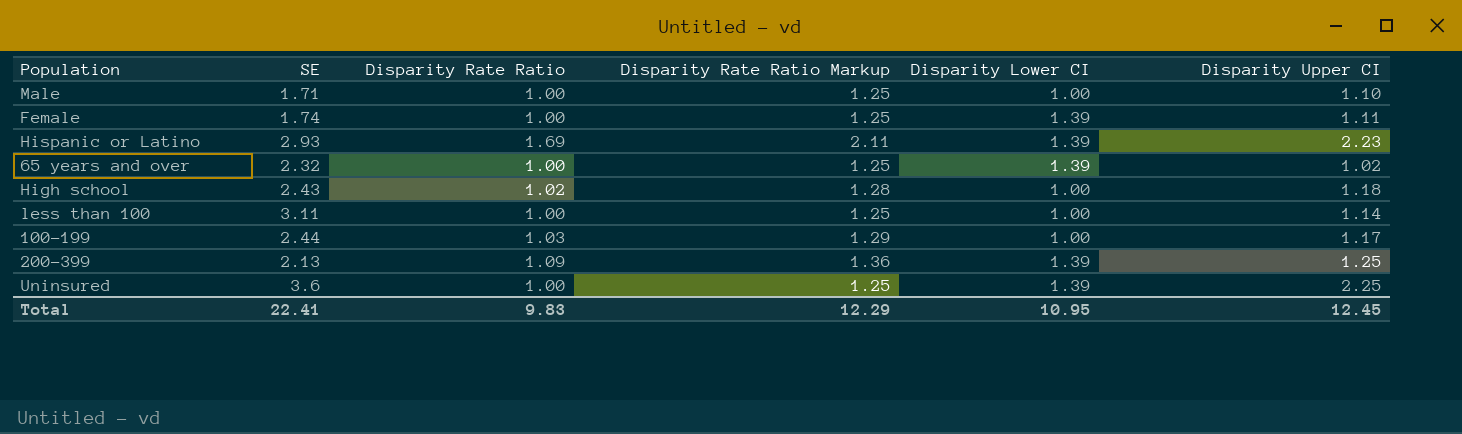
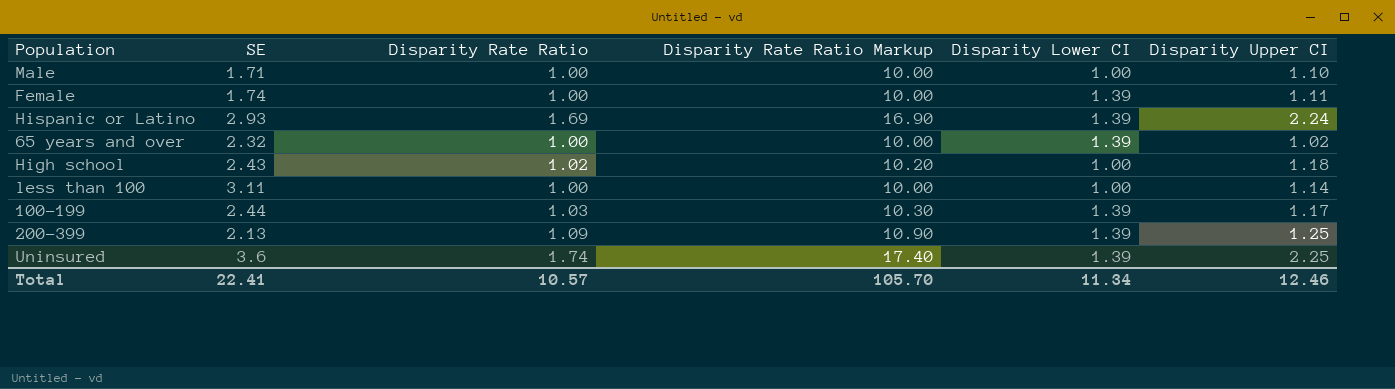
column Disparity Rate Ratio Markup | formula: [Disparity Rate Ratio] * 1.25 -> [Disparity Rate Ratio] * 10
Hispanic or Latino | Disparity Upper CI: 2.23 -> 2.24
100-199 | Disparity Lower CI: 1.00 -> 1.39
Uninsured | Disparity Rate Ratio: 1.00 -> 1.74
Total | Disparity Rate Ratio: 9.83 -> 10.57
Total | Disparity Rate Ratio Markup: 12.29 -> 105.70
Total | Disparity Lower CI: 10.95 -> 11.34
Total | Disparity Upper CI: 12.45 -> 12.46

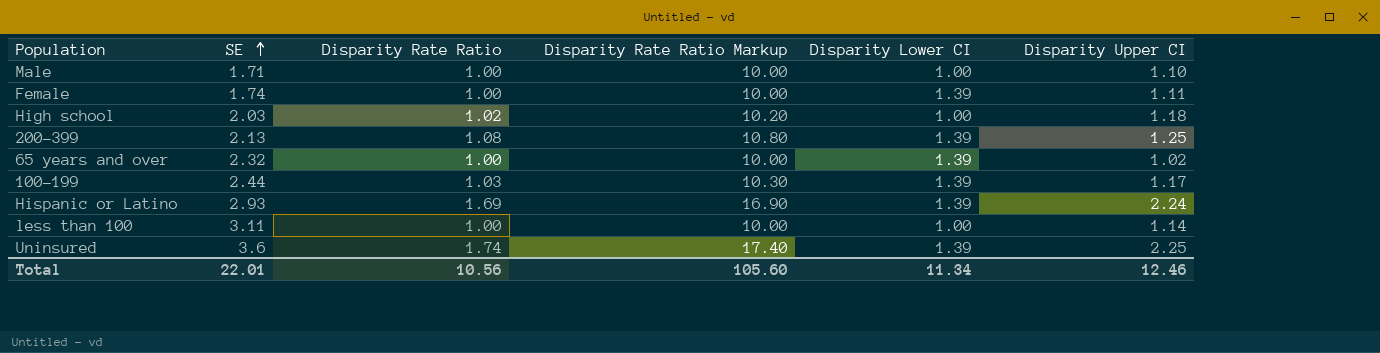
row order: none -> SE ascending
High school | SE: 2.43 -> 2.03
200-399 | Disparity Rate Ratio: 1.09 -> 1.08
200-399 | Disparity Rate Ratio Markup: 10.90 -> 10.80
Total | SE: 22.41 -> 22.01
Total | Disparity Rate Ratio: 10.57 -> 10.56
Total | Disparity Rate Ratio Markup: 105.70 -> 105.60

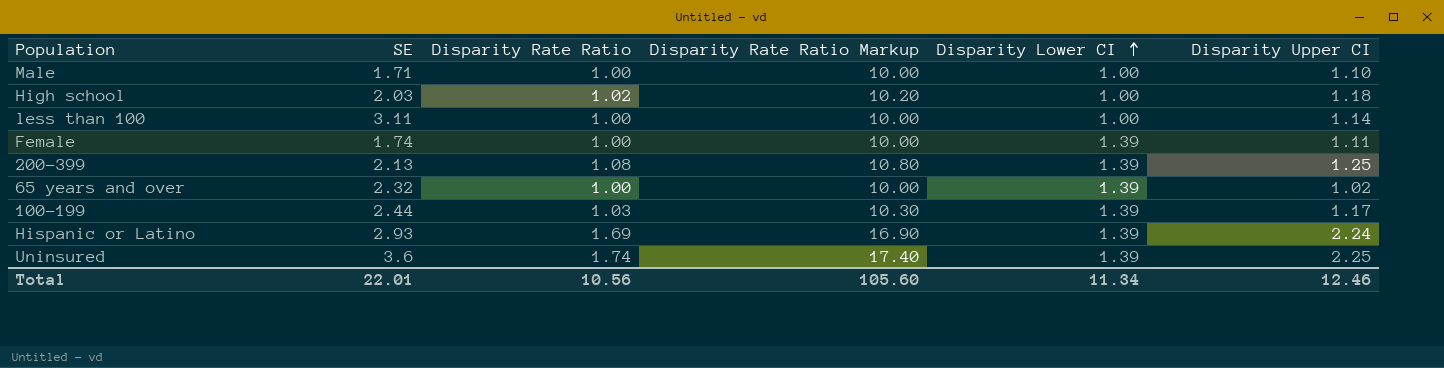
row order: SE ascending -> Disparity Lower CI ascending

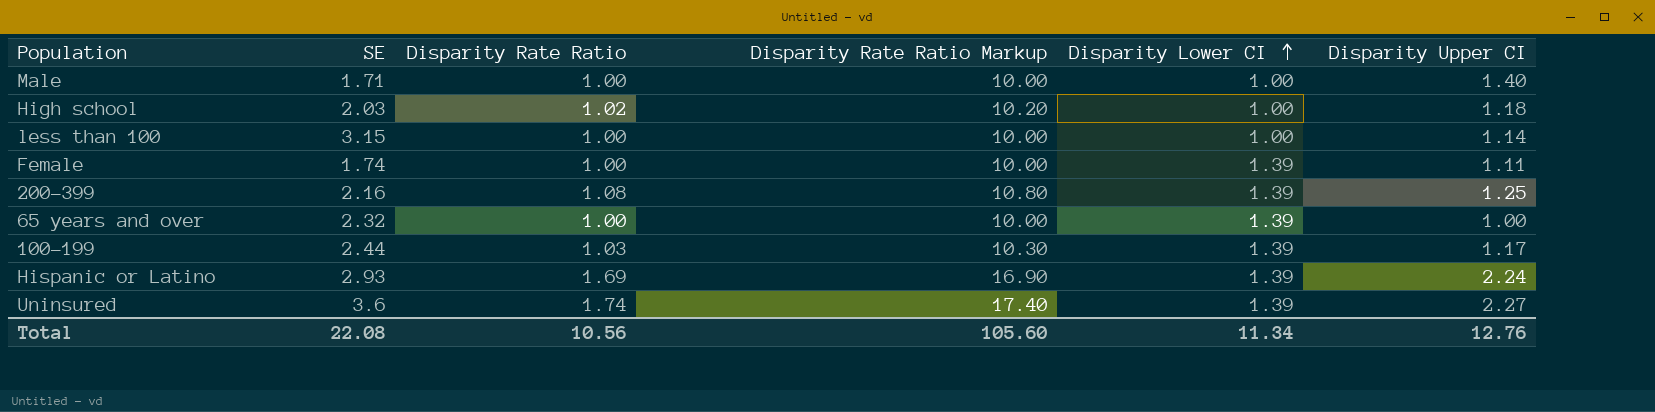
Male | Disparity Upper CI: 1.10 -> 1.40
less than 100 | SE: 3.11 -> 3.15
200-399 | SE: 2.13 -> 2.16
65 years and over | Disparity Upper CI: 1.02 -> 1.00
Uninsured | Disparity Upper CI: 2.25 -> 2.27
Total | SE: 22.01 -> 22.08
Total | Disparity Upper CI: 12.46 -> 12.76

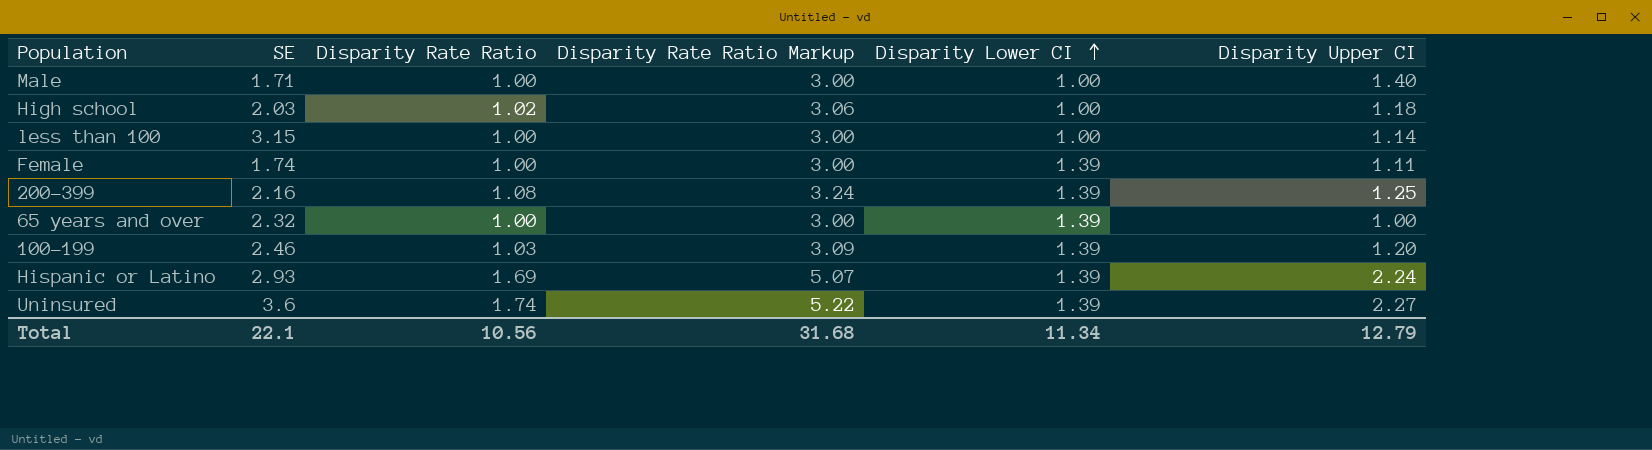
column Disparity Rate Ratio Markup | formula: [Disparity Rate Ratio] * 10 -> [Disparity Rate Ratio] * 3
100-199 | SE: 2.44 -> 2.46
100-199 | Disparity Upper CI: 1.17 -> 1.20
Total | SE: 22.08 -> 22.1
Total | Disparity Rate Ratio Markup: 105.60 -> 31.68
Total | Disparity Upper CI: 12.76 -> 12.79

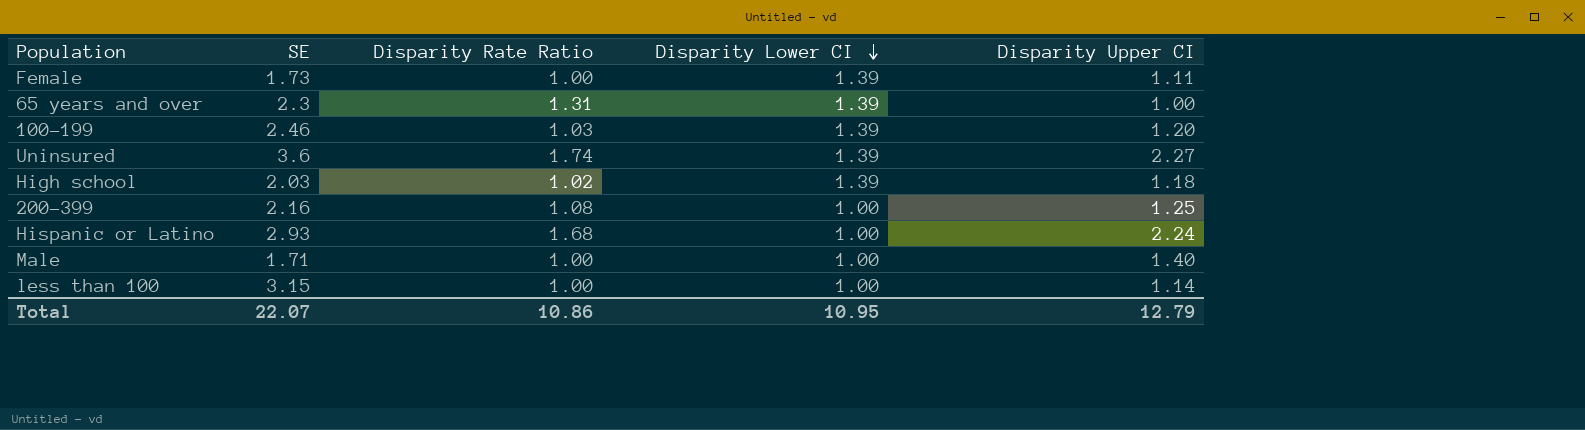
row order: Disparity Lower CI ascending -> Disparity Lower CI descending
column Disparity Rate Ratio Markup | formula: [Disparity Rate Ratio] * 3 -> none
Female | SE: 1.74 -> 1.73
65 years and over | SE: 2.32 -> 2.3
65 years and over | Disparity Rate Ratio: 1.00 -> 1.31
High school | Disparity Lower CI: 1.00 -> 1.39
200-399 | Disparity Lower CI: 1.39 -> 1.00
Hispanic or Latino | Disparity Rate Ratio: 1.69 -> 1.68
Hispanic or Latino | Disparity Lower CI: 1.39 -> 1.00
Total | SE: 22.1 -> 22.07
Total | Disparity Rate Ratio: 10.56 -> 10.86
Total | Disparity Lower CI: 11.34 -> 10.95

